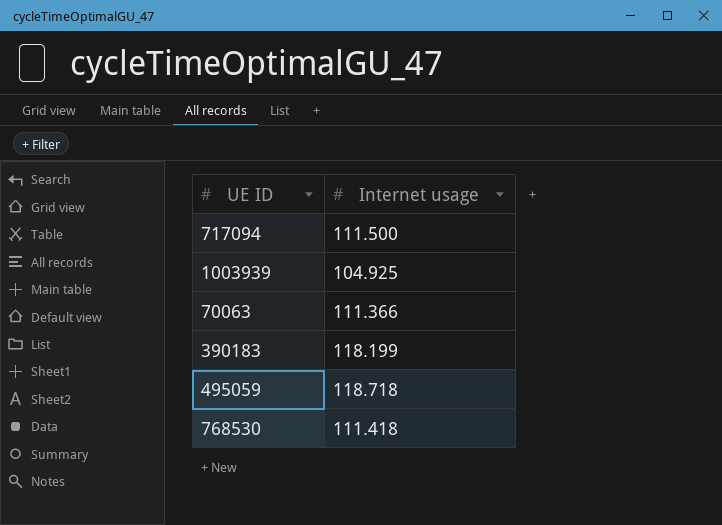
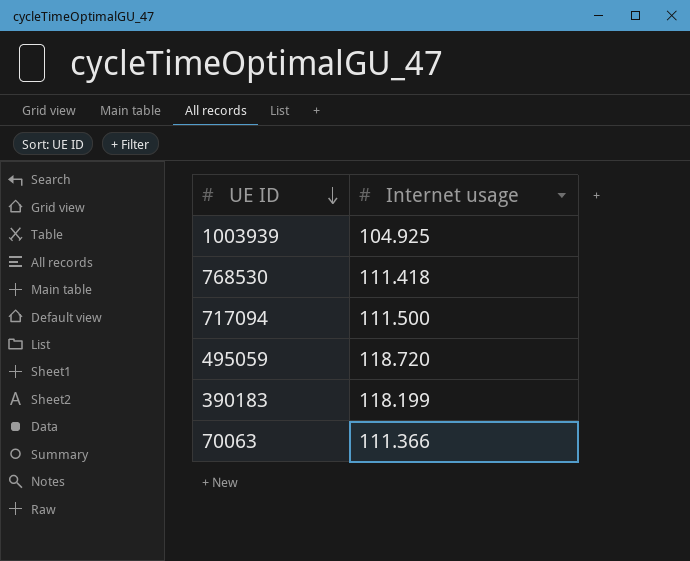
row order: none -> UE ID descending
495059 | Internet usage: 118.718 -> 118.720

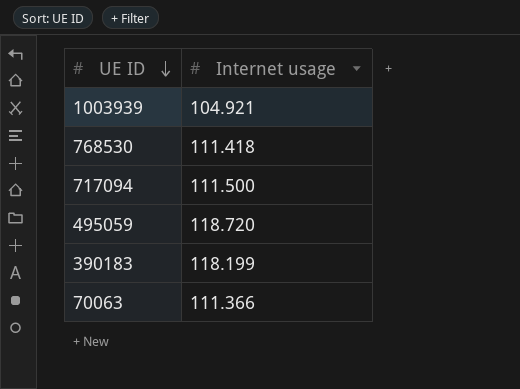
1003939 | Internet usage: 104.925 -> 104.921

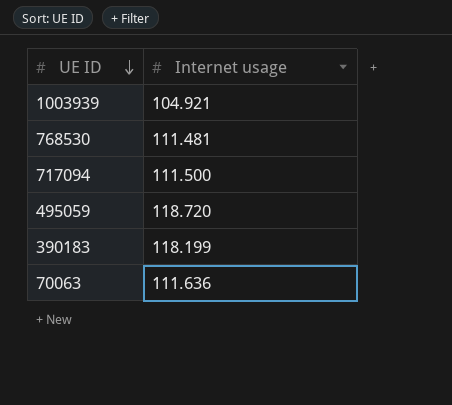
768530 | Internet usage: 111.418 -> 111.481
70063 | Internet usage: 111.366 -> 111.636

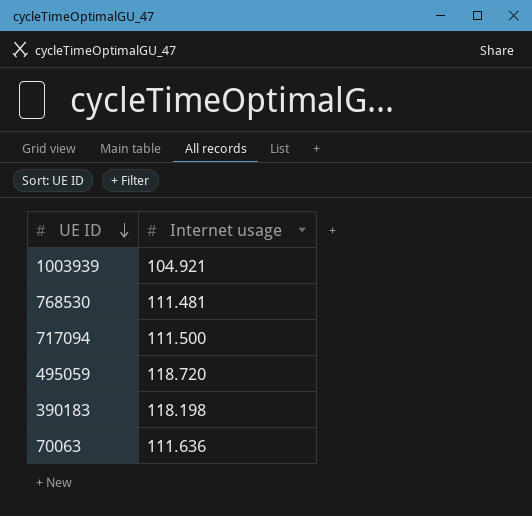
390183 | Internet usage: 118.199 -> 118.198

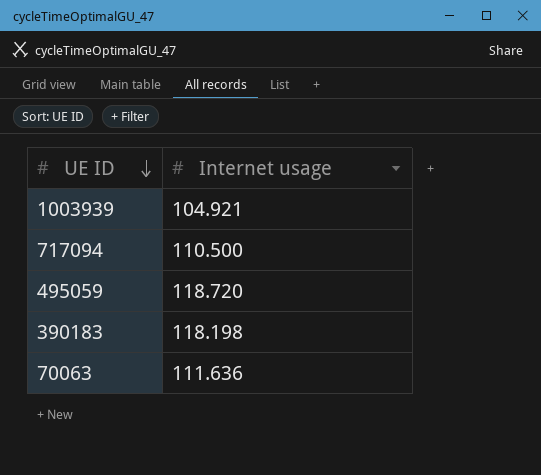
row 768530: 111.481 -> none
717094 | Internet usage: 111.500 -> 110.500

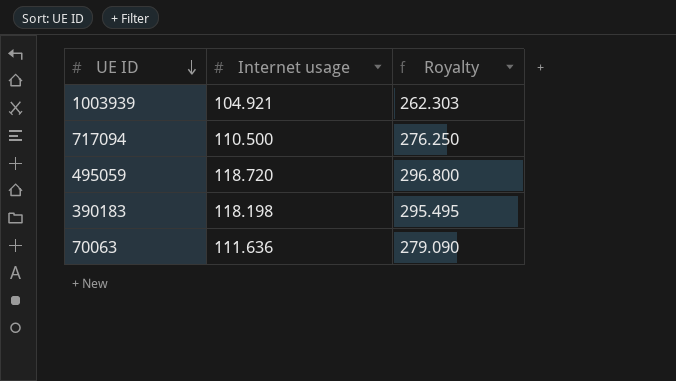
column Royalty | formula: none -> [Internet usage] * 2.5

